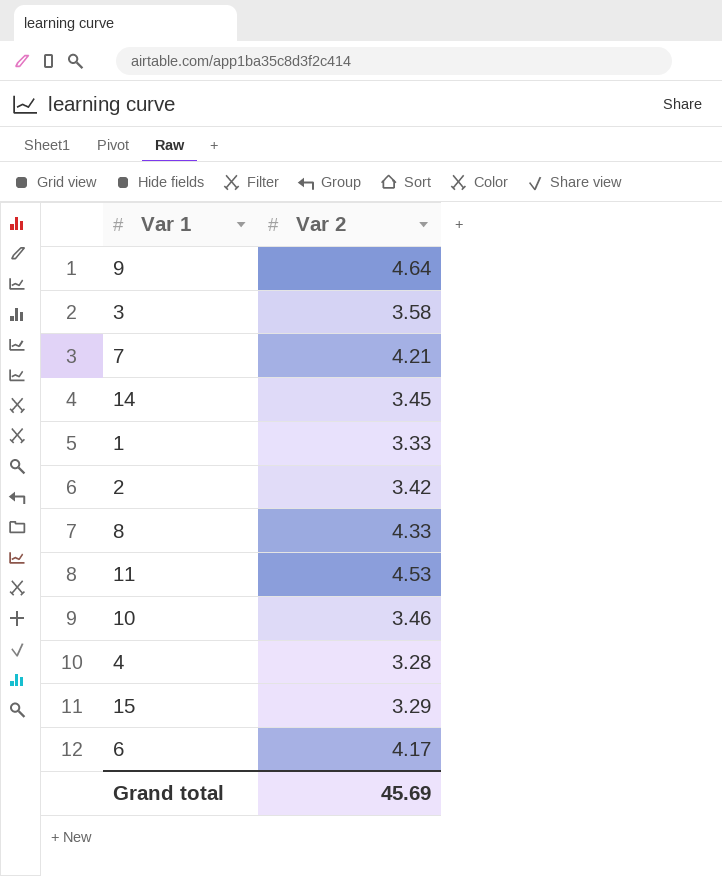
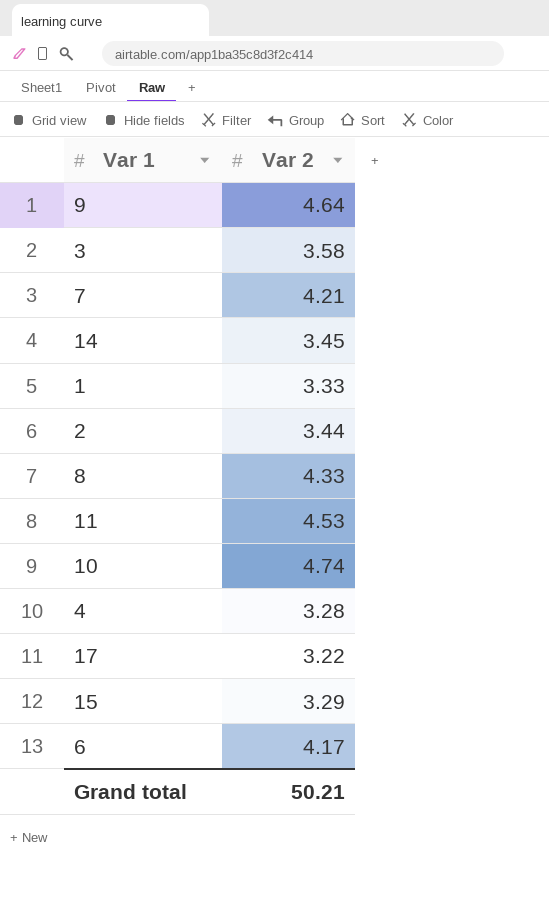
2 | Var 2: 3.42 -> 3.44
10 | Var 2: 3.46 -> 4.74
row 17: none -> 3.22
Grand total | Var 2: 45.69 -> 50.21

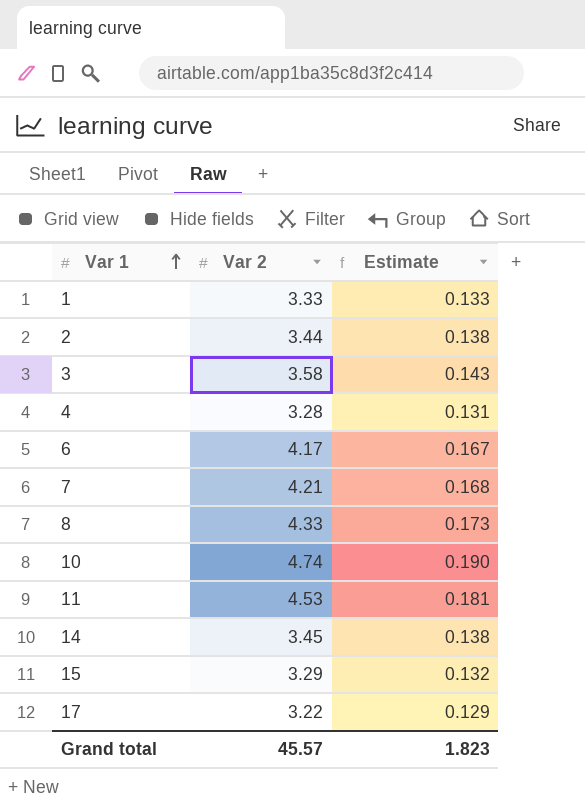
row order: none -> Var 1 ascending
column Estimate | formula: none -> [Var 2] * 0.04
row 9: 4.64 -> none
Grand total | Var 2: 50.21 -> 45.57

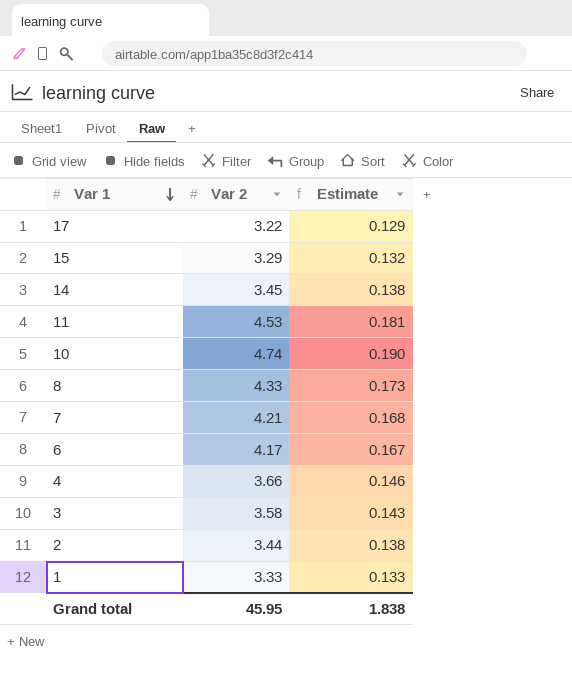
row order: Var 1 ascending -> Var 1 descending
4 | Var 2: 3.28 -> 3.66
4 | Estimate: 0.131 -> 0.146
Grand total | Var 2: 45.57 -> 45.95
Grand total | Estimate: 1.823 -> 1.838

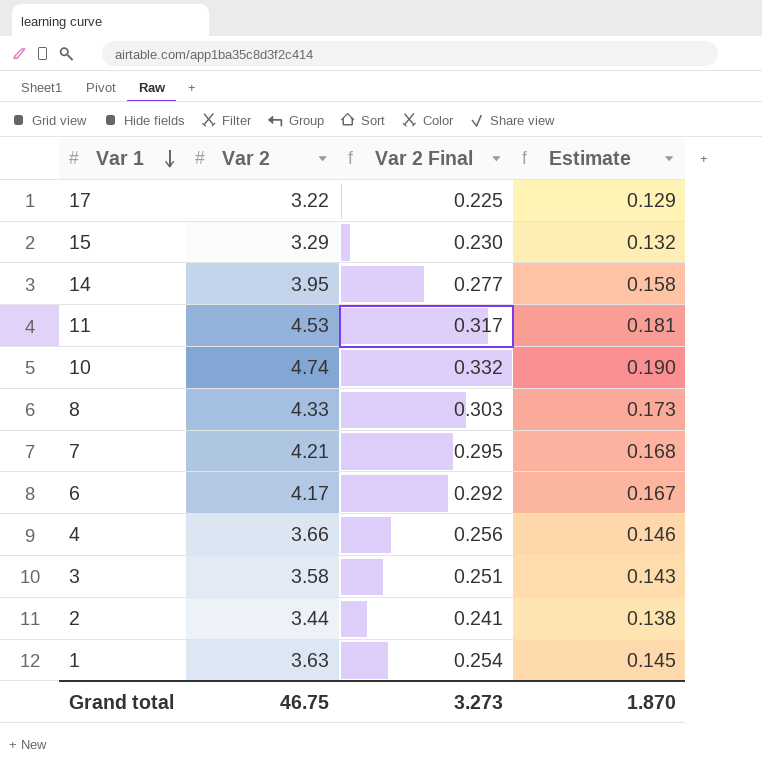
column Var 2 Final | formula: none -> [Var 2] * 0.07
14 | Var 2: 3.45 -> 3.95
14 | Estimate: 0.138 -> 0.158
1 | Var 2: 3.33 -> 3.63
1 | Estimate: 0.133 -> 0.145
Grand total | Var 2: 45.95 -> 46.75
Grand total | Estimate: 1.838 -> 1.870

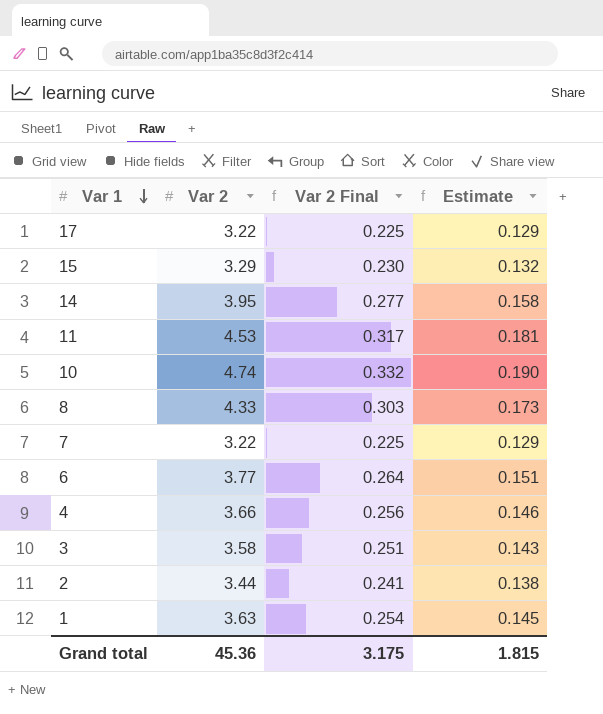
7 | Var 2: 4.21 -> 3.22
7 | Var 2 Final: 0.295 -> 0.225
7 | Estimate: 0.168 -> 0.129
6 | Var 2: 4.17 -> 3.77
6 | Var 2 Final: 0.292 -> 0.264
6 | Estimate: 0.167 -> 0.151
Grand total | Var 2: 46.75 -> 45.36
Grand total | Var 2 Final: 3.273 -> 3.175
Grand total | Estimate: 1.870 -> 1.815

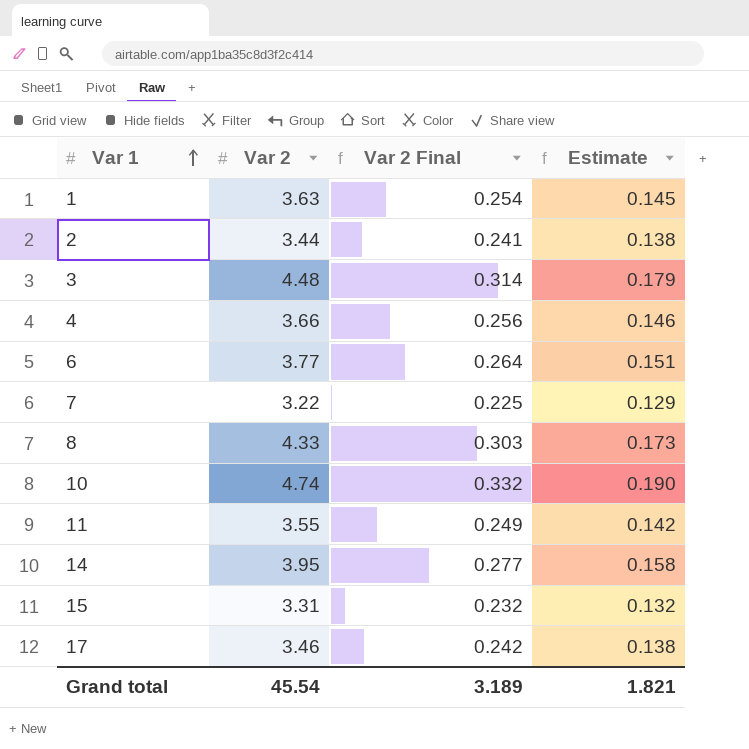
row order: Var 1 descending -> Var 1 ascending
3 | Var 2: 3.58 -> 4.48
3 | Var 2 Final: 0.251 -> 0.314
3 | Estimate: 0.143 -> 0.179
11 | Var 2: 4.53 -> 3.55
11 | Var 2 Final: 0.317 -> 0.249
11 | Estimate: 0.181 -> 0.142
15 | Var 2: 3.29 -> 3.31
15 | Var 2 Final: 0.230 -> 0.232
17 | Var 2: 3.22 -> 3.46
17 | Var 2 Final: 0.225 -> 0.242
17 | Estimate: 0.129 -> 0.138
Grand total | Var 2: 45.36 -> 45.54
Grand total | Var 2 Final: 3.175 -> 3.189
Grand total | Estimate: 1.815 -> 1.821

